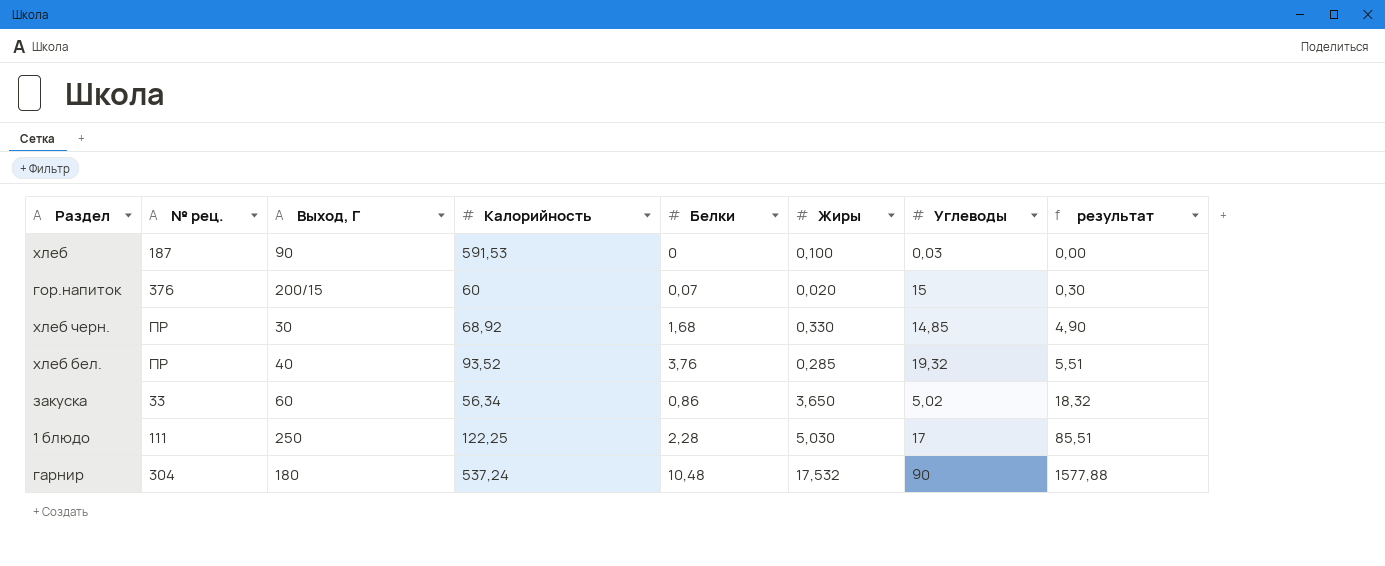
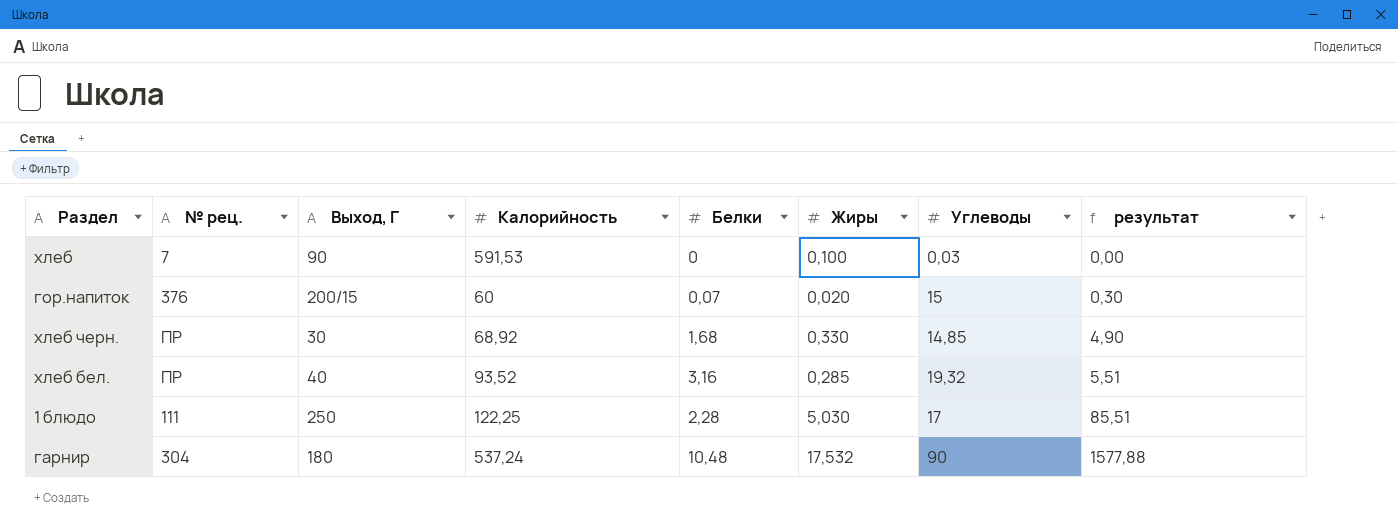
row закуска: 33 | 60 | 56,34 | 0,86 | 3,650 | 5,02 | 18,32 -> none
хлеб | № рец.: 187 -> 7
хлеб бел. | Белки: 3,76 -> 3,16

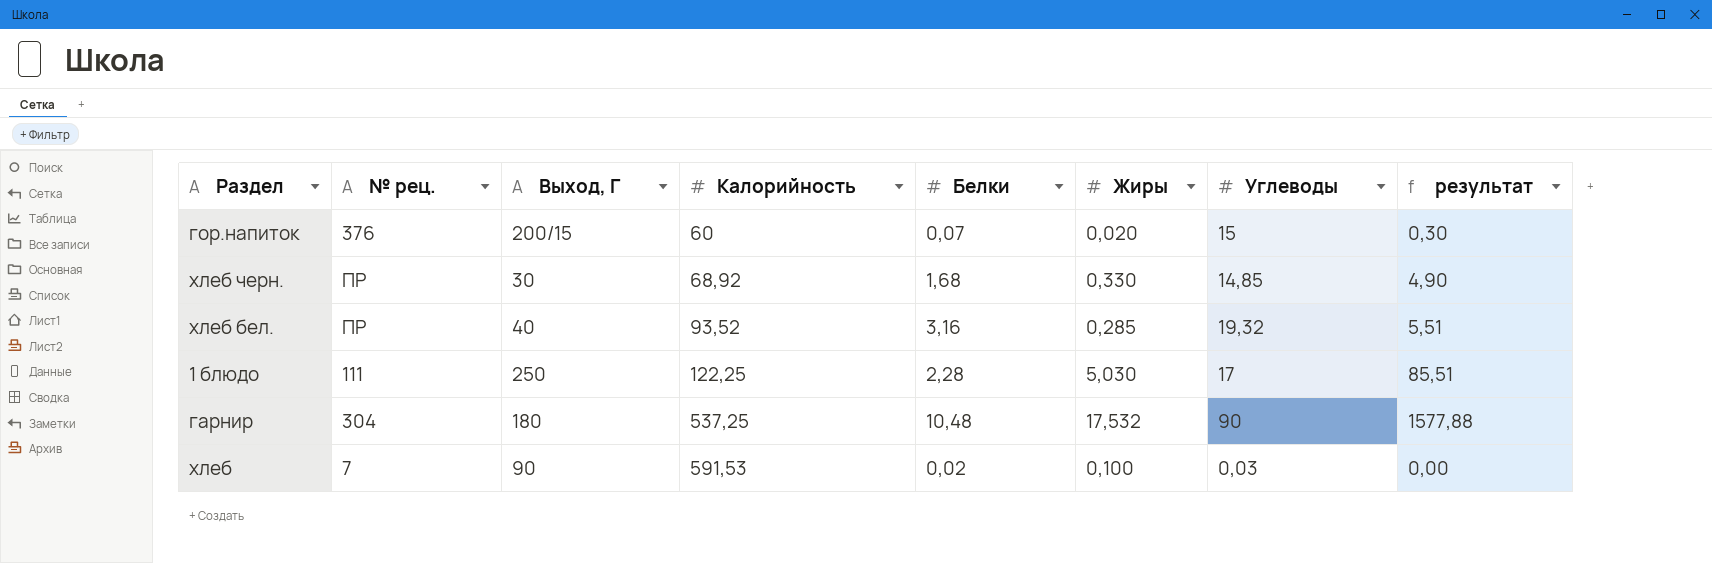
row order: результат ascending -> Калорийность ascending
гарнир | Калорийность: 537,24 -> 537,25
хлеб | Белки: 0 -> 0,02

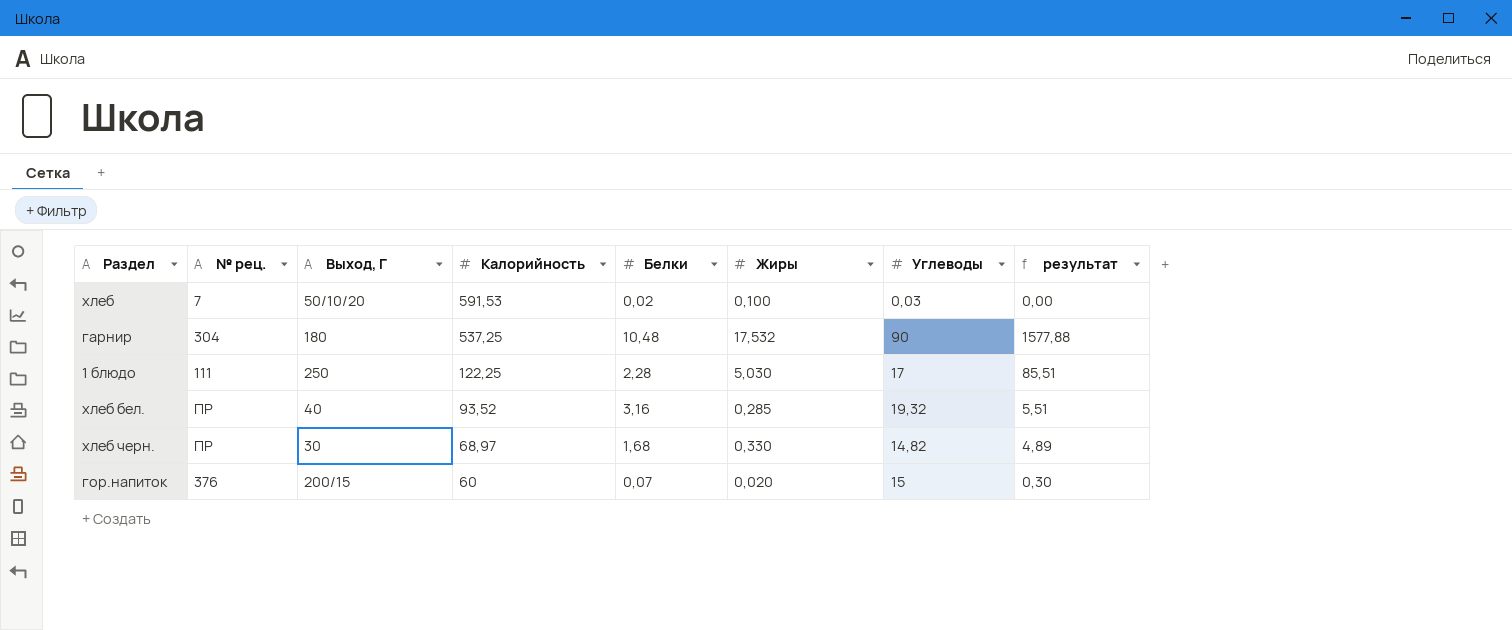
row order: Калорийность ascending -> Калорийность descending
хлеб | Выход, Г: 90 -> 50/10/20
хлеб черн. | Калорийность: 68,92 -> 68,97
хлеб черн. | Углеводы: 14,85 -> 14,82
хлеб черн. | результат: 4,90 -> 4,89

